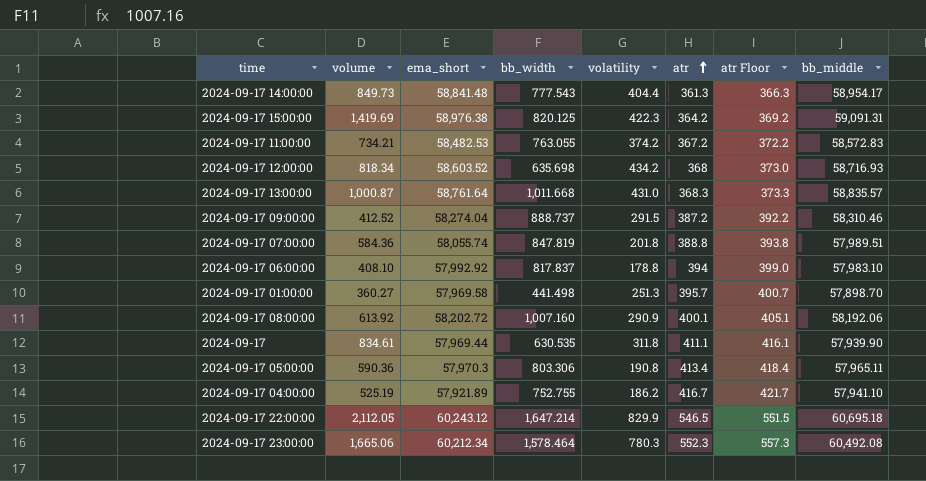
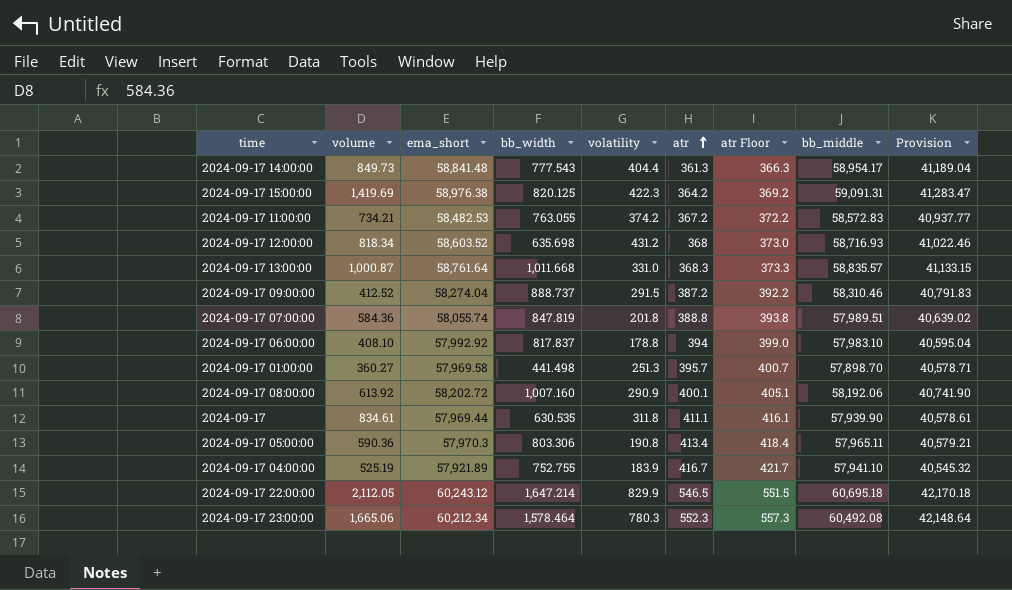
column Provision | formula: none -> [ema_short] * 0.7
2024-09-17 12:00:00 | volatility: 434.2 -> 431.2
2024-09-17 13:00:00 | volatility: 431.0 -> 331.0
2024-09-17 04:00:00 | volatility: 186.2 -> 183.9

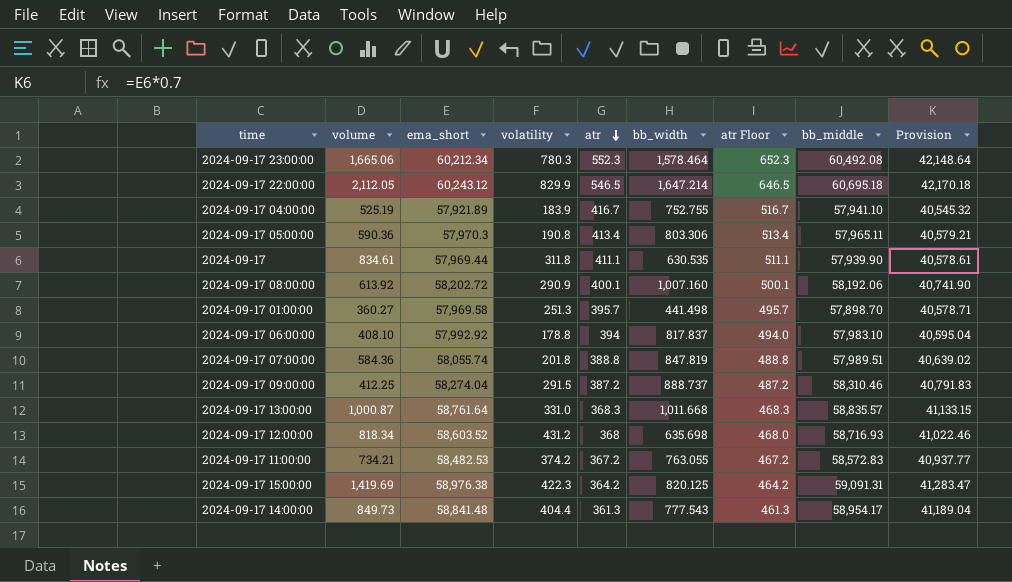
row order: atr ascending -> atr descending
column bb_width | position: 4 -> 6
column atr Floor | formula: [atr] + 5 -> [atr] + 100
2024-09-17 09:00:00 | volume: 412.52 -> 412.25

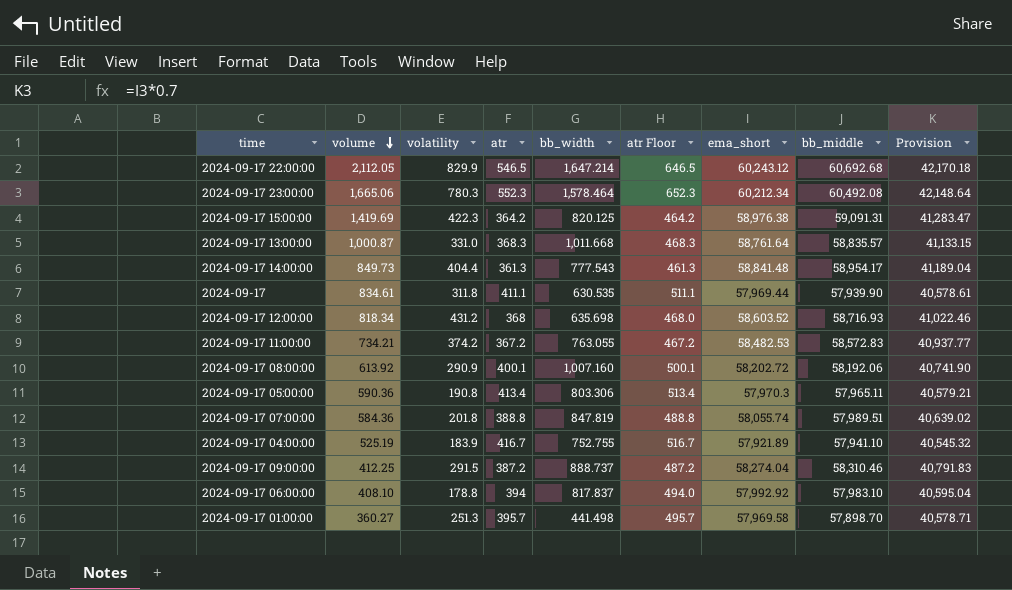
row order: atr descending -> volume descending
column ema_short | position: 3 -> 7
2024-09-17 22:00:00 | bb_middle: 60,695.18 -> 60,692.68

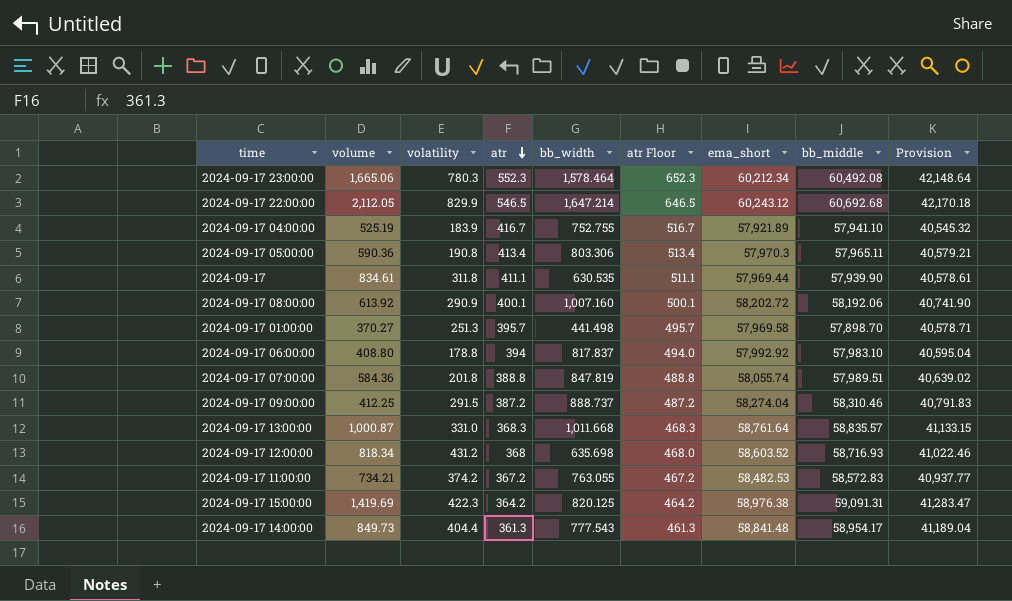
row order: volume descending -> atr descending
2024-09-17 01:00:00 | volume: 360.27 -> 370.27
2024-09-17 06:00:00 | volume: 408.10 -> 408.80

